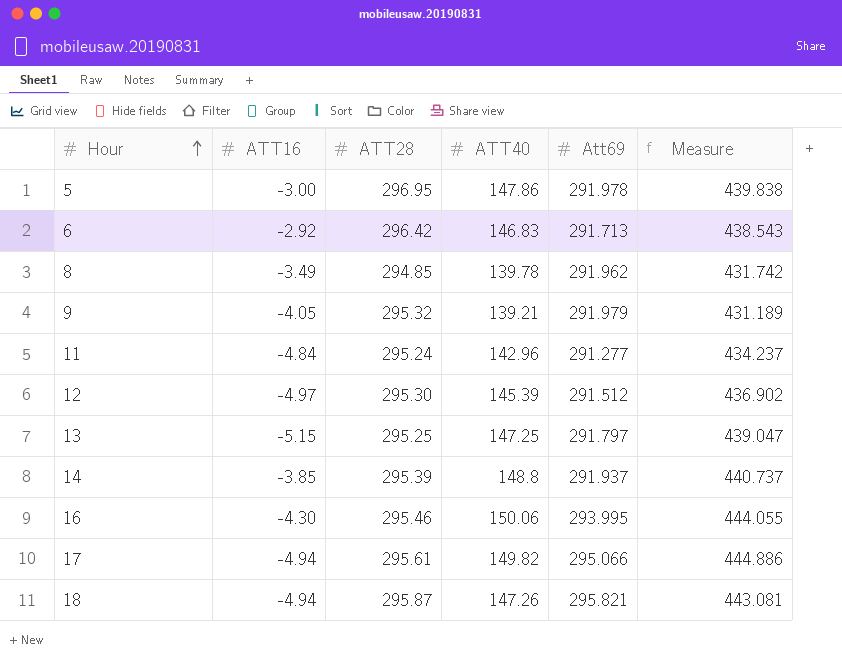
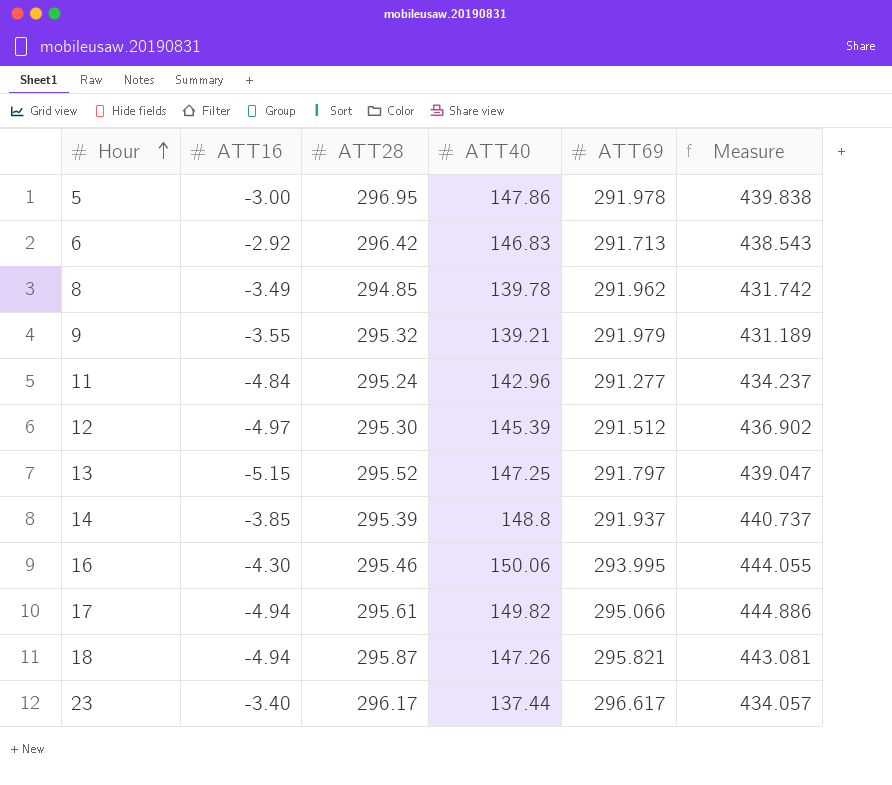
column name: Att69 -> ATT69
9 | ATT16: -4.05 -> -3.55
13 | ATT28: 295.25 -> 295.52
row 23: none -> -3.40 | 296.17 | 137.44 | 296.617 | 434.057

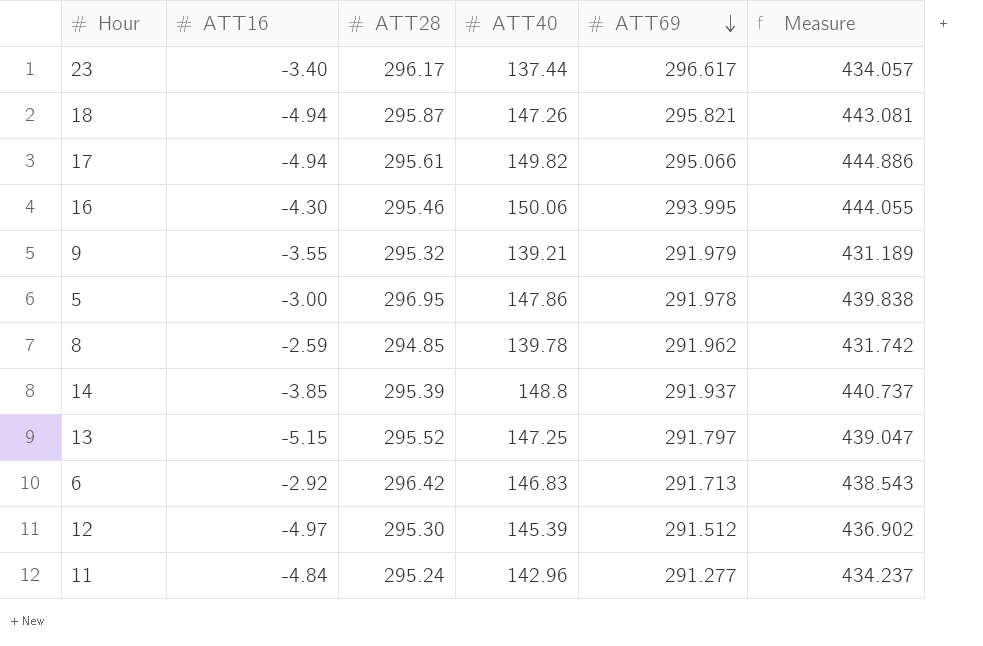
row order: Hour ascending -> ATT69 descending
8 | ATT16: -3.49 -> -2.59

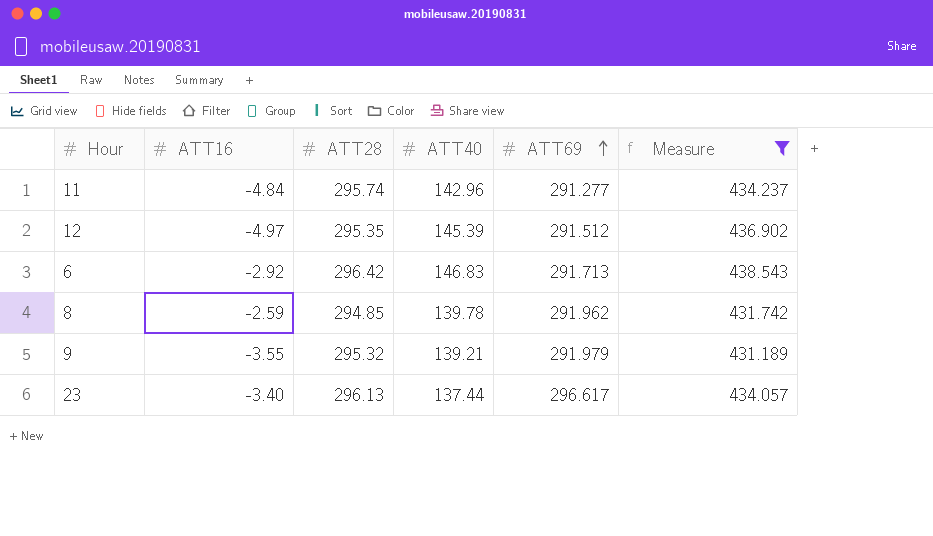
filter: none -> Measure <= 438.543
row order: ATT69 descending -> ATT69 ascending
11 | ATT28: 295.24 -> 295.74
12 | ATT28: 295.30 -> 295.35
23 | ATT28: 296.17 -> 296.13

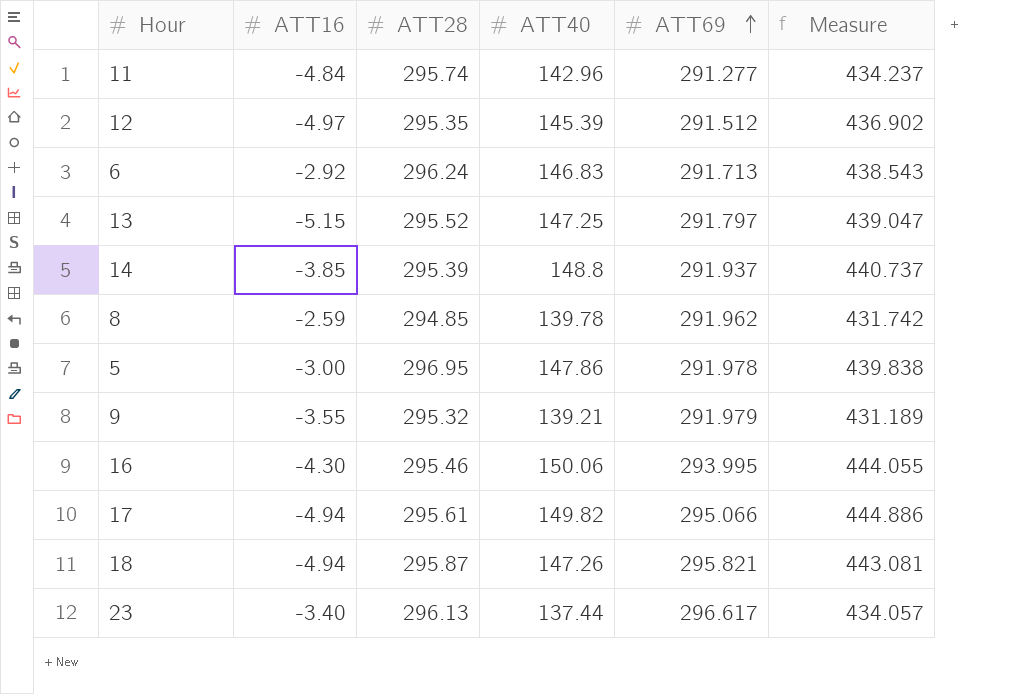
filter: Measure <= 438.543 -> none
6 | ATT28: 296.42 -> 296.24

